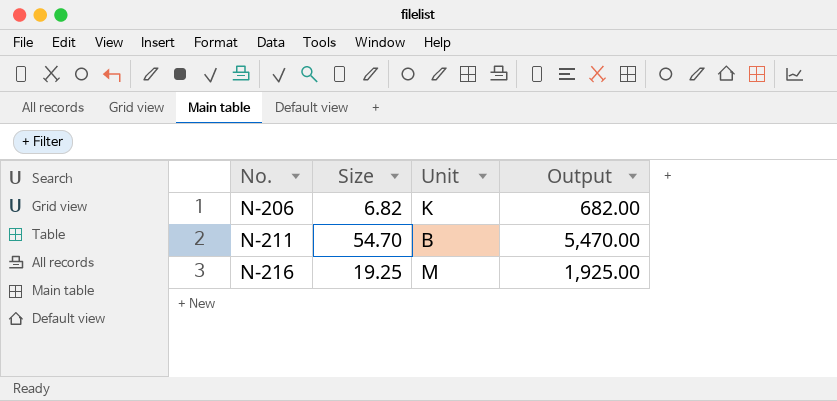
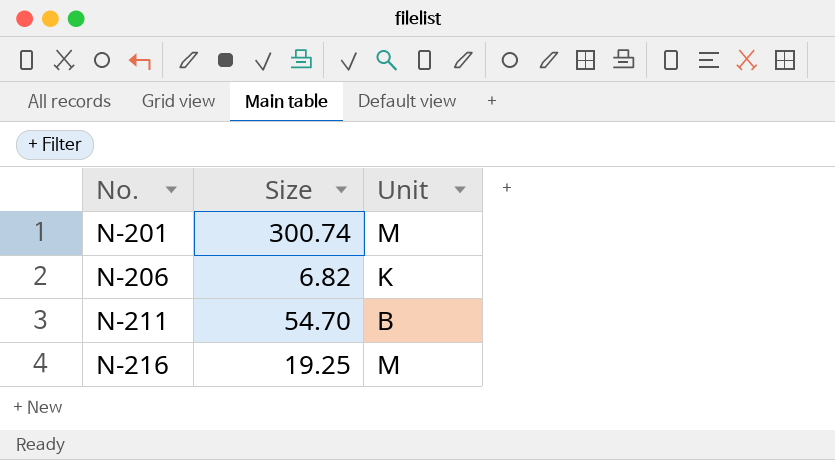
column Output | formula: [Size] * 100 -> none
row N-201: none -> 300.74 | M

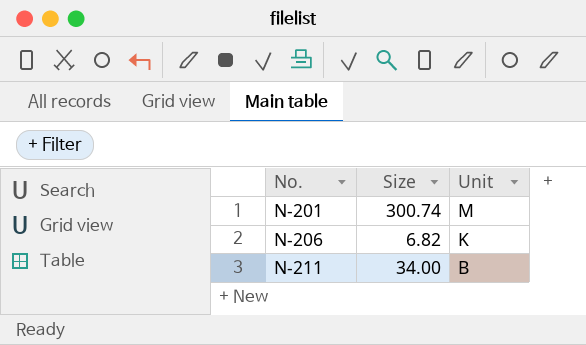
row N-216: 19.25 | M -> none
N-211 | Size: 54.70 -> 34.00

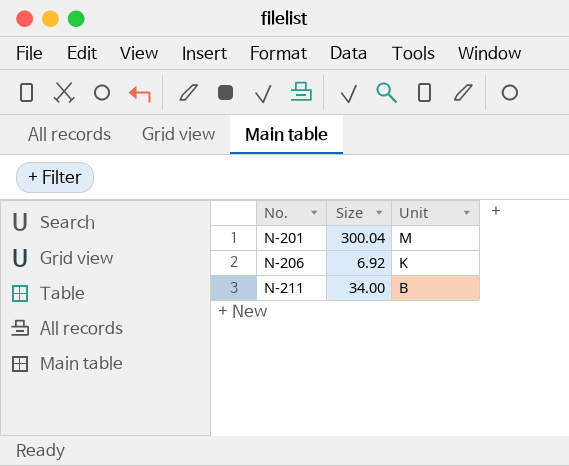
N-201 | Size: 300.74 -> 300.04
N-206 | Size: 6.82 -> 6.92

